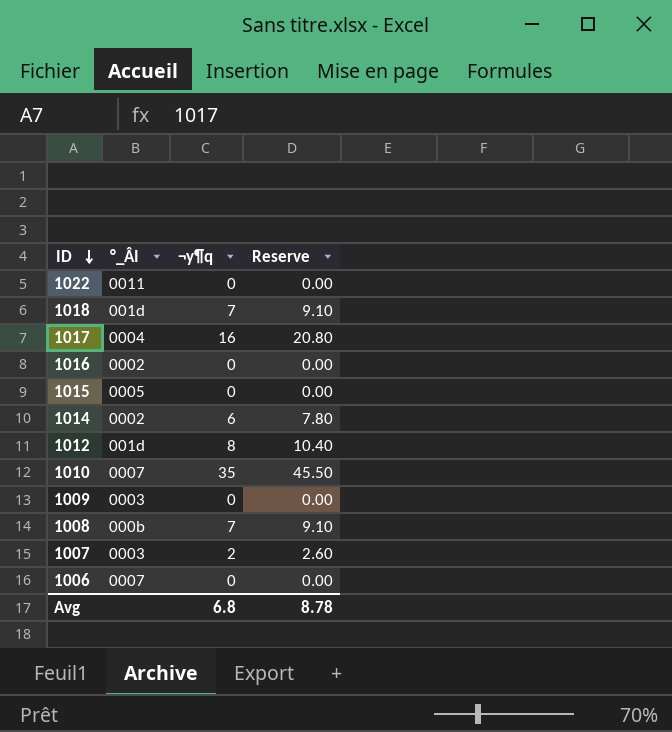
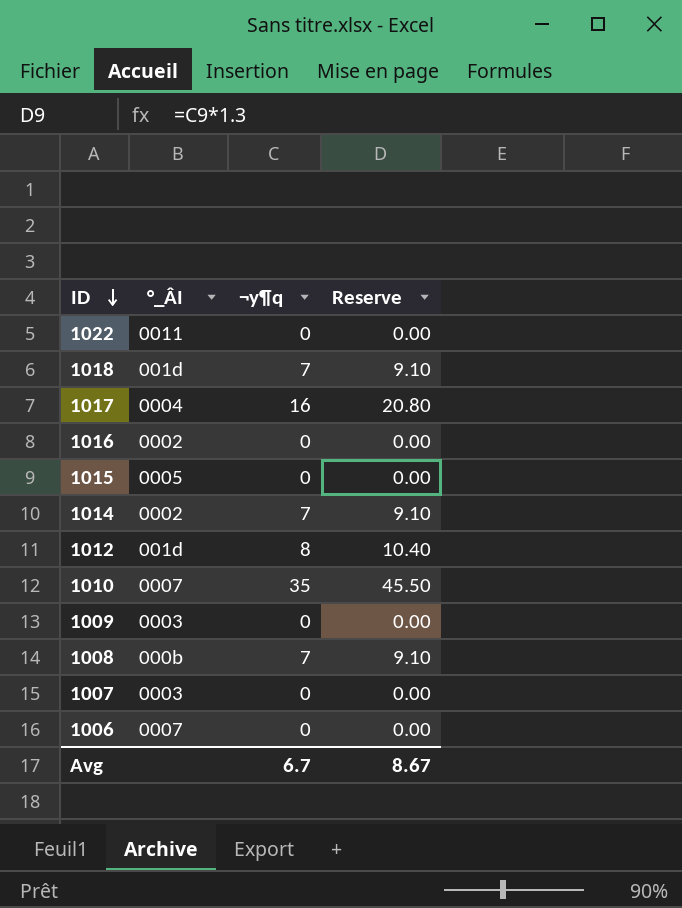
1014 | ¬y¶q: 6 -> 7
1014 | Reserve: 7.80 -> 9.10
1007 | ¬y¶q: 2 -> 0
1007 | Reserve: 2.60 -> 0.00
Avg | ¬y¶q: 6.8 -> 6.7
Avg | Reserve: 8.78 -> 8.67

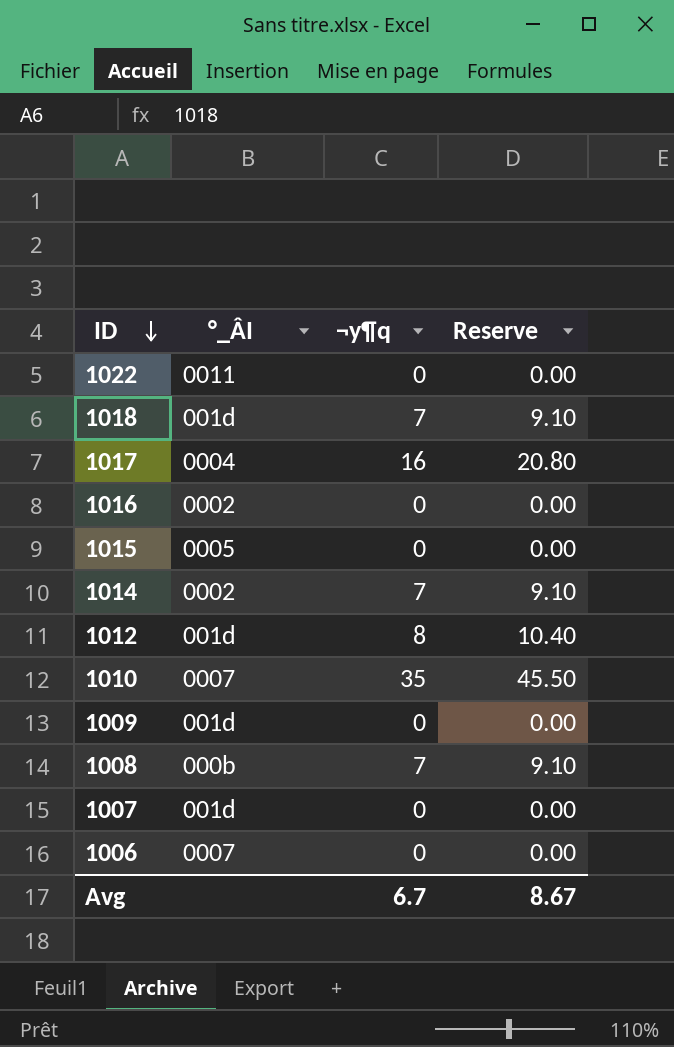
1009 | °_ÂI: 0003 -> 001d
1007 | °_ÂI: 0003 -> 001d

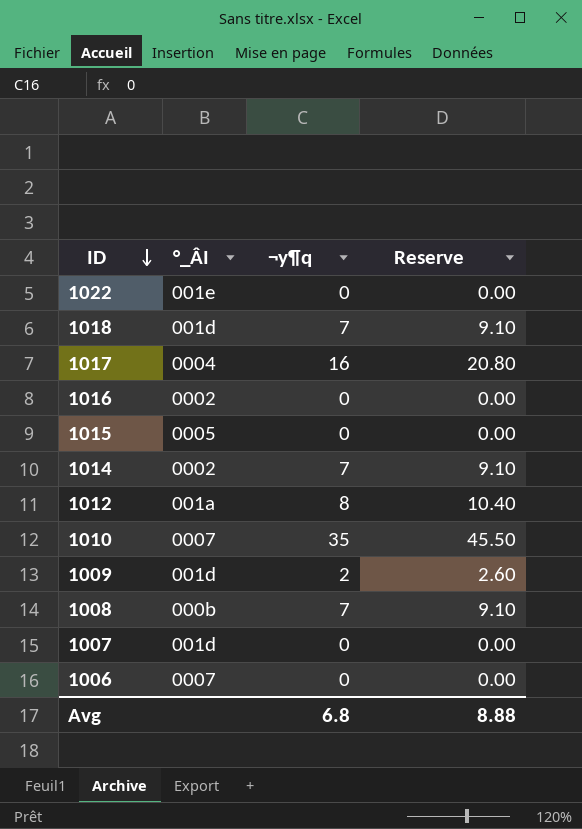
1022 | °_ÂI: 0011 -> 001e
1012 | °_ÂI: 001d -> 001a
1009 | ¬y¶q: 0 -> 2
1009 | Reserve: 0.00 -> 2.60
Avg | ¬y¶q: 6.7 -> 6.8
Avg | Reserve: 8.67 -> 8.88

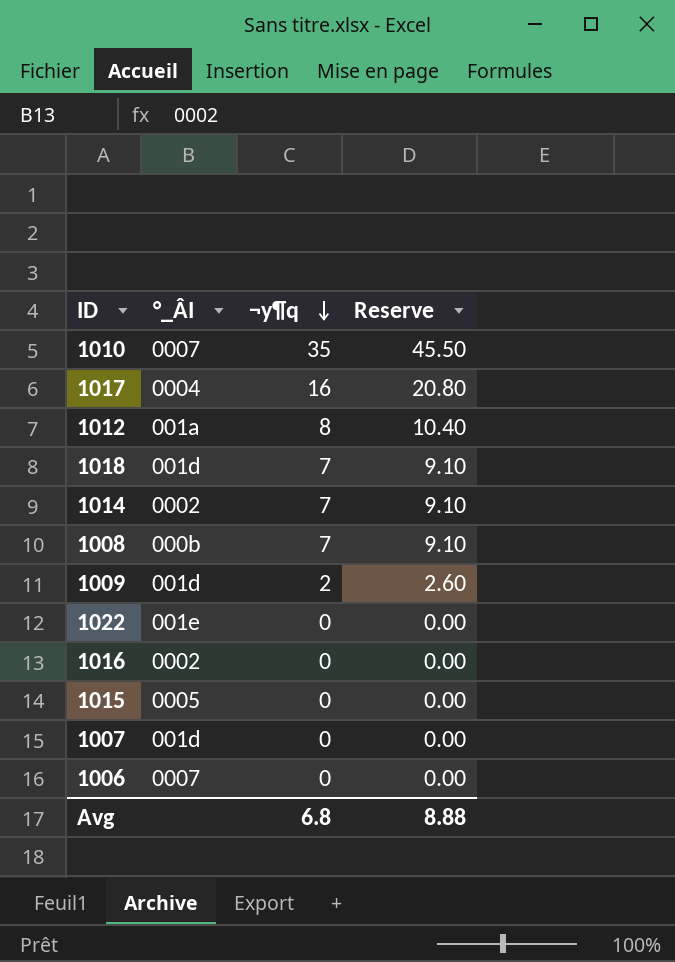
row order: ID descending -> ¬y¶q descending

